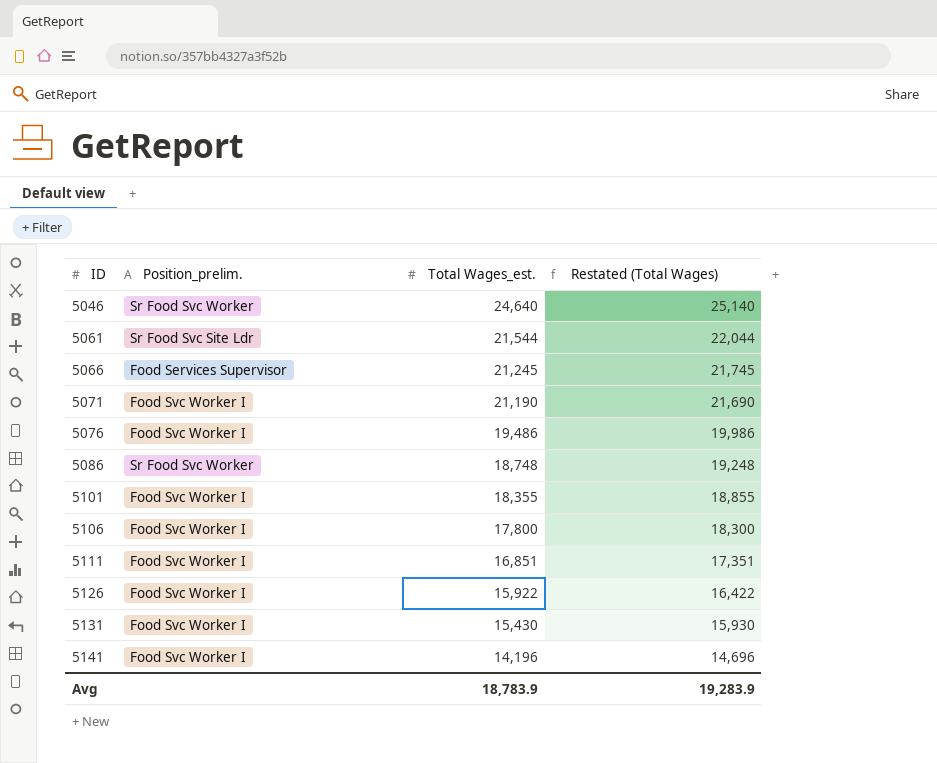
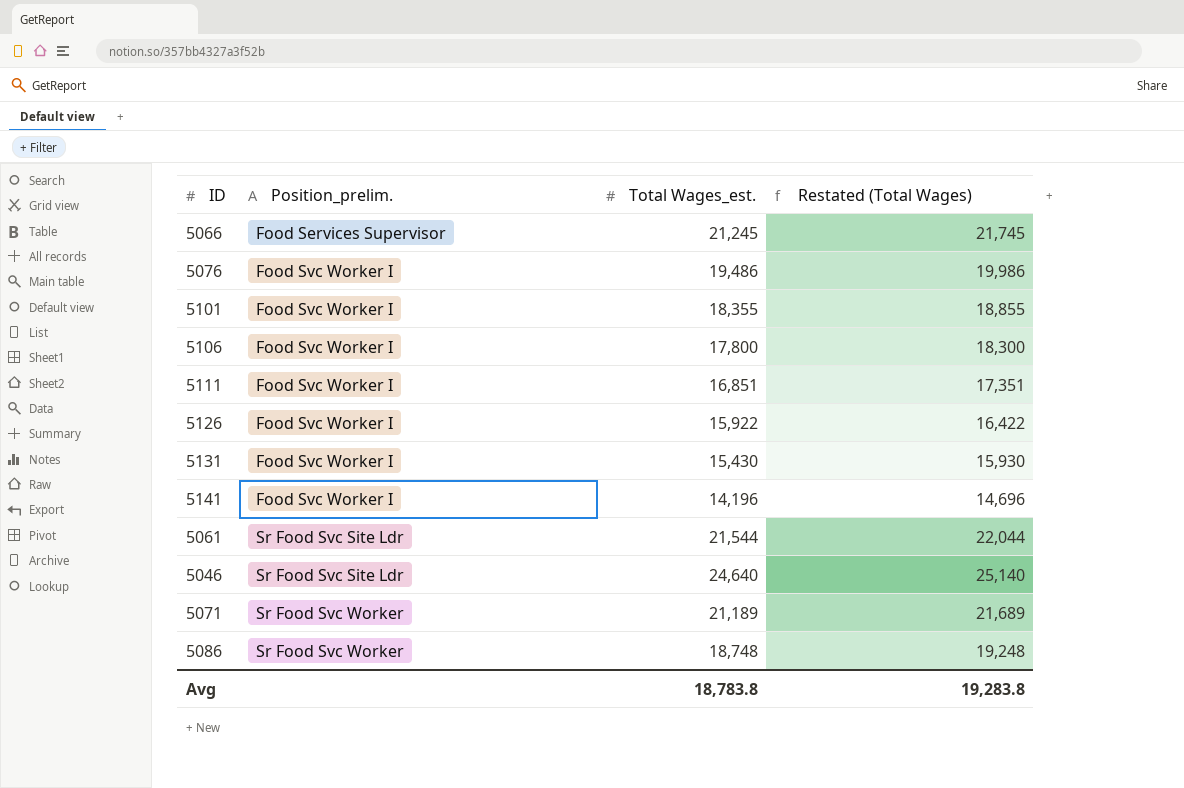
row order: ID ascending -> Position_prelim. ascending
5046 | Position_prelim.: Sr Food Svc Worker -> Sr Food Svc Site Ldr
5071 | Position_prelim.: Food Svc Worker I -> Sr Food Svc Worker
5071 | Total Wages_est.: 21,190 -> 21,189
5071 | Restated (Total Wages): 21,690 -> 21,689
Avg | Total Wages_est.: 18,783.9 -> 18,783.8
Avg | Restated (Total Wages): 19,283.9 -> 19,283.8

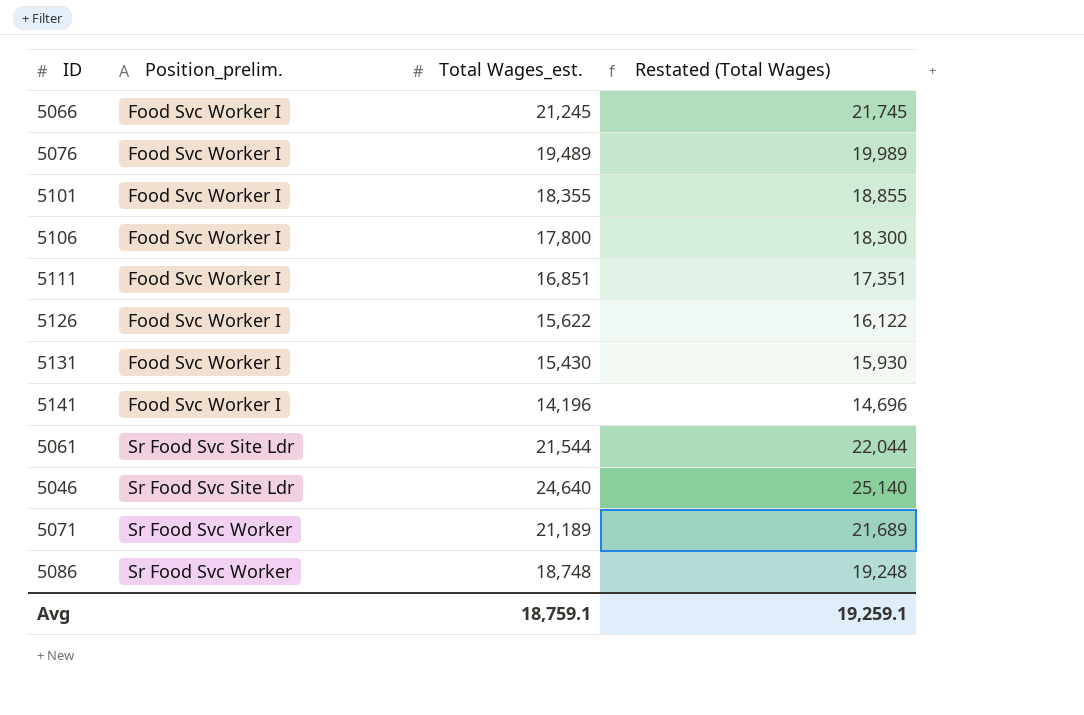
5066 | Position_prelim.: Food Services Supervisor -> Food Svc Worker I
5076 | Total Wages_est.: 19,486 -> 19,489
5076 | Restated (Total Wages): 19,986 -> 19,989
5126 | Total Wages_est.: 15,922 -> 15,622
5126 | Restated (Total Wages): 16,422 -> 16,122
Avg | Total Wages_est.: 18,783.8 -> 18,759.1
Avg | Restated (Total Wages): 19,283.8 -> 19,259.1

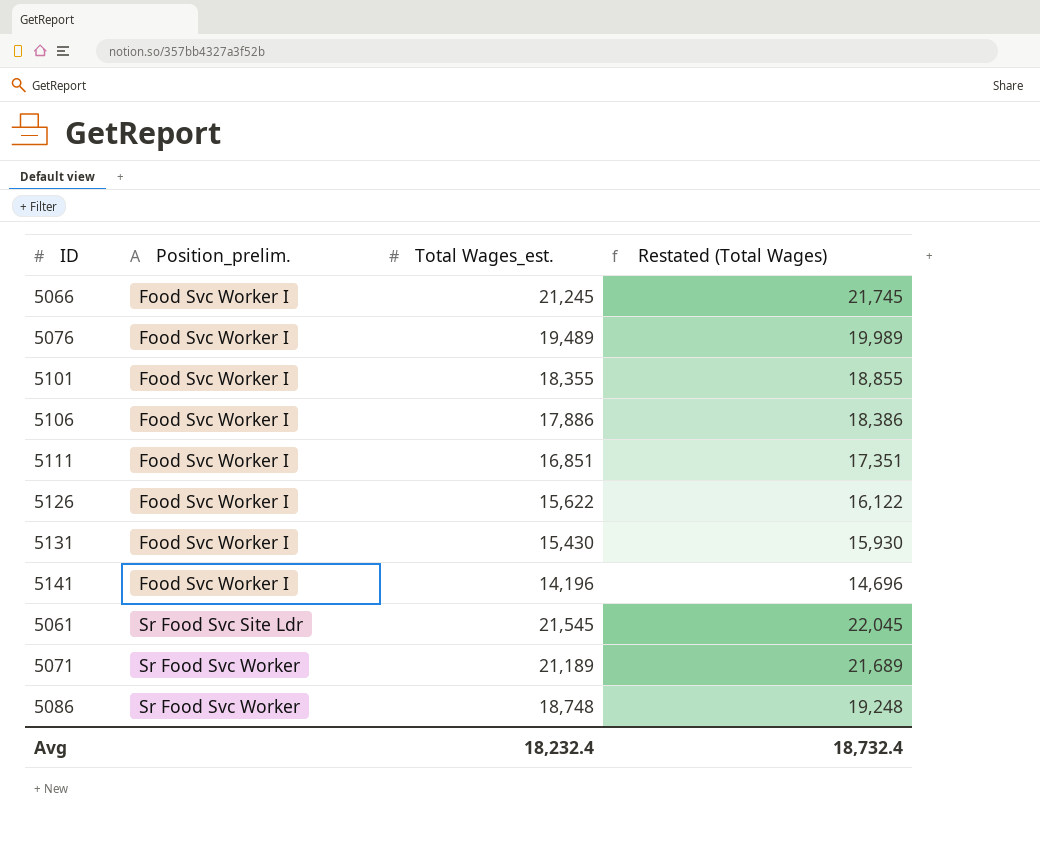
row 5046: Sr Food Svc Site Ldr | 24,640 | 25,140 -> none
5106 | Total Wages_est.: 17,800 -> 17,886
5106 | Restated (Total Wages): 18,300 -> 18,386
5061 | Total Wages_est.: 21,544 -> 21,545
5061 | Restated (Total Wages): 22,044 -> 22,045
Avg | Total Wages_est.: 18,759.1 -> 18,232.4
Avg | Restated (Total Wages): 19,259.1 -> 18,732.4

